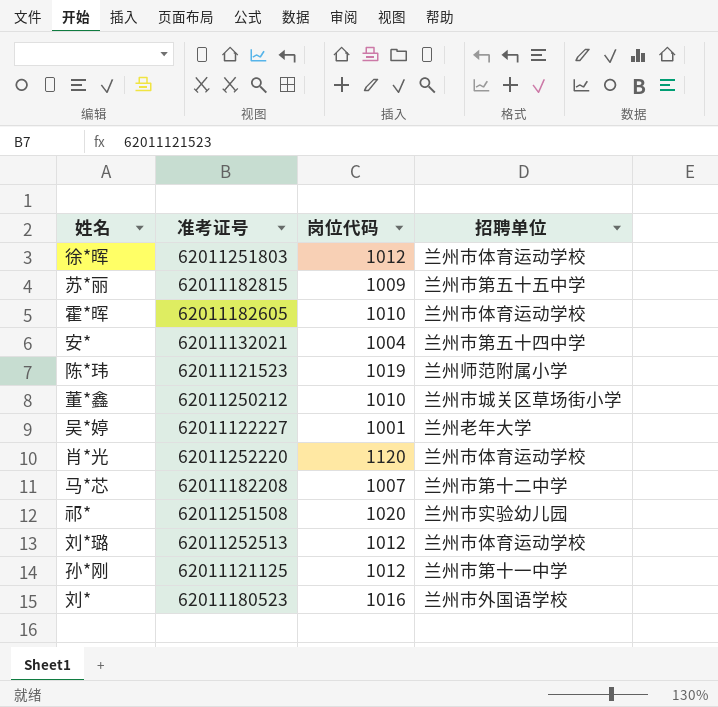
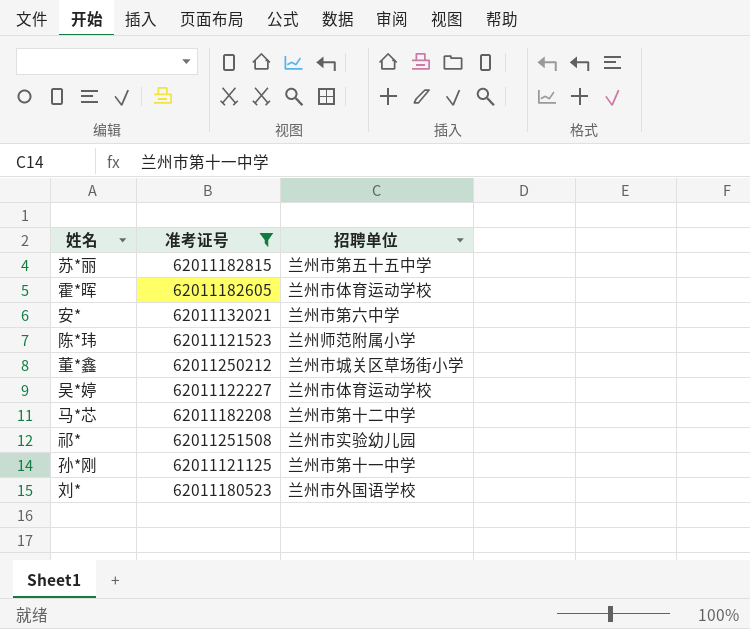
filter: none -> 准考证号 <= 62011251508
column 岗位代码 | position: 3 -> none
安* | 招聘单位: 兰州市第五十四中学 -> 兰州市第六中学
吴*婷 | 招聘单位: 兰州老年大学 -> 兰州市体育运动学校

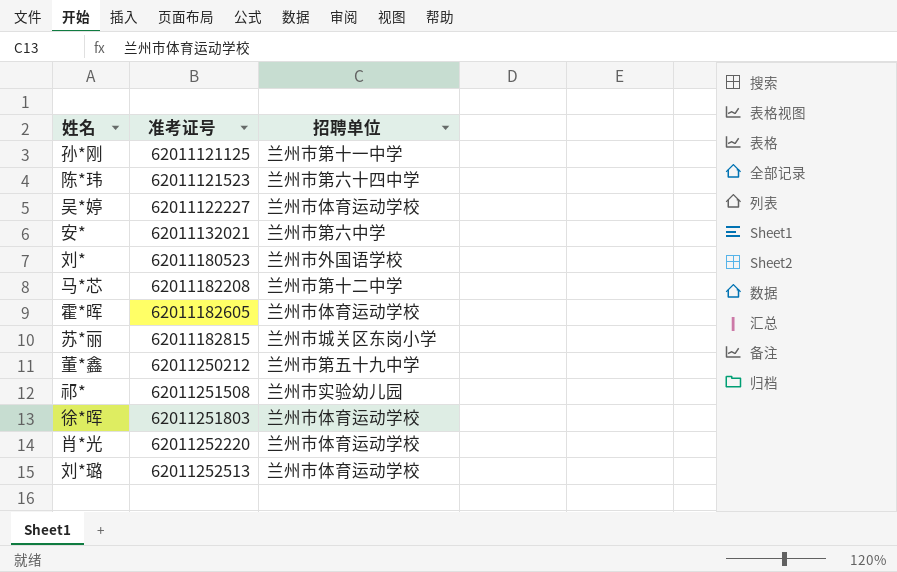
filter: 准考证号 <= 62011251508 -> none
row order: none -> 准考证号 ascending
陈*玮 | 招聘单位: 兰州师范附属小学 -> 兰州市第六十四中学
苏*丽 | 招聘单位: 兰州市第五十五中学 -> 兰州市城关区东岗小学
董*鑫 | 招聘单位: 兰州市城关区草场街小学 -> 兰州市第五十九中学

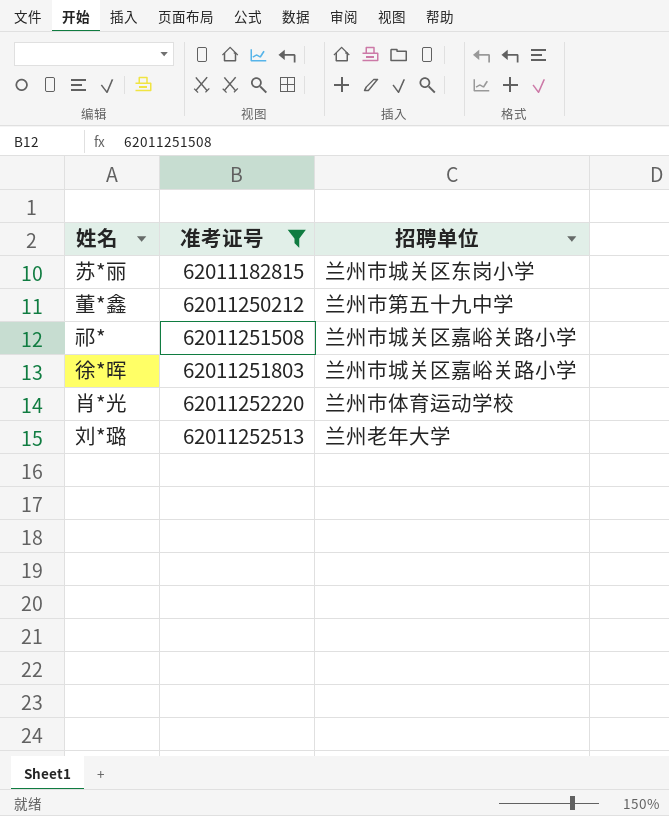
filter: none -> 准考证号 >= 62011182815
祁* | 招聘单位: 兰州市实验幼儿园 -> 兰州市城关区嘉峪关路小学
徐*晖 | 招聘单位: 兰州市体育运动学校 -> 兰州市城关区嘉峪关路小学
刘*璐 | 招聘单位: 兰州市体育运动学校 -> 兰州老年大学

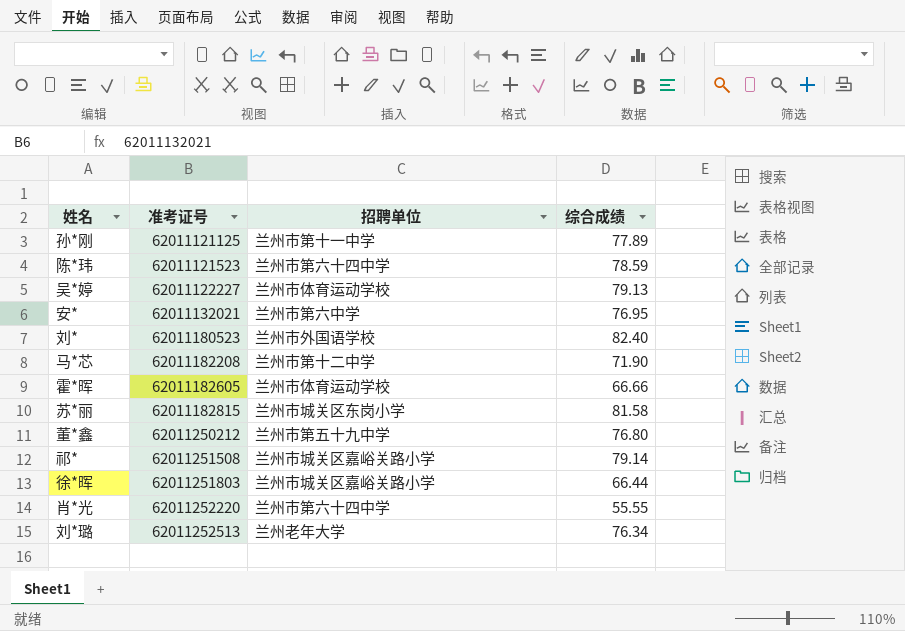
filter: 准考证号 >= 62011182815 -> none
column 综合成绩 | position: none -> 4
肖*光 | 招聘单位: 兰州市体育运动学校 -> 兰州市第六十四中学

